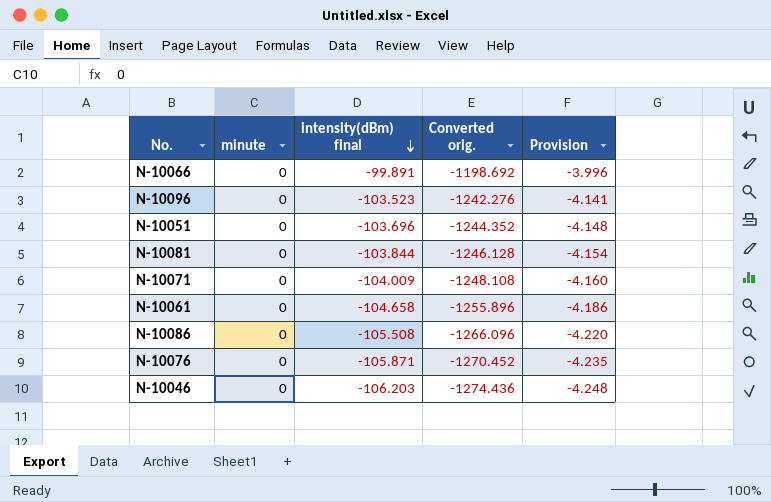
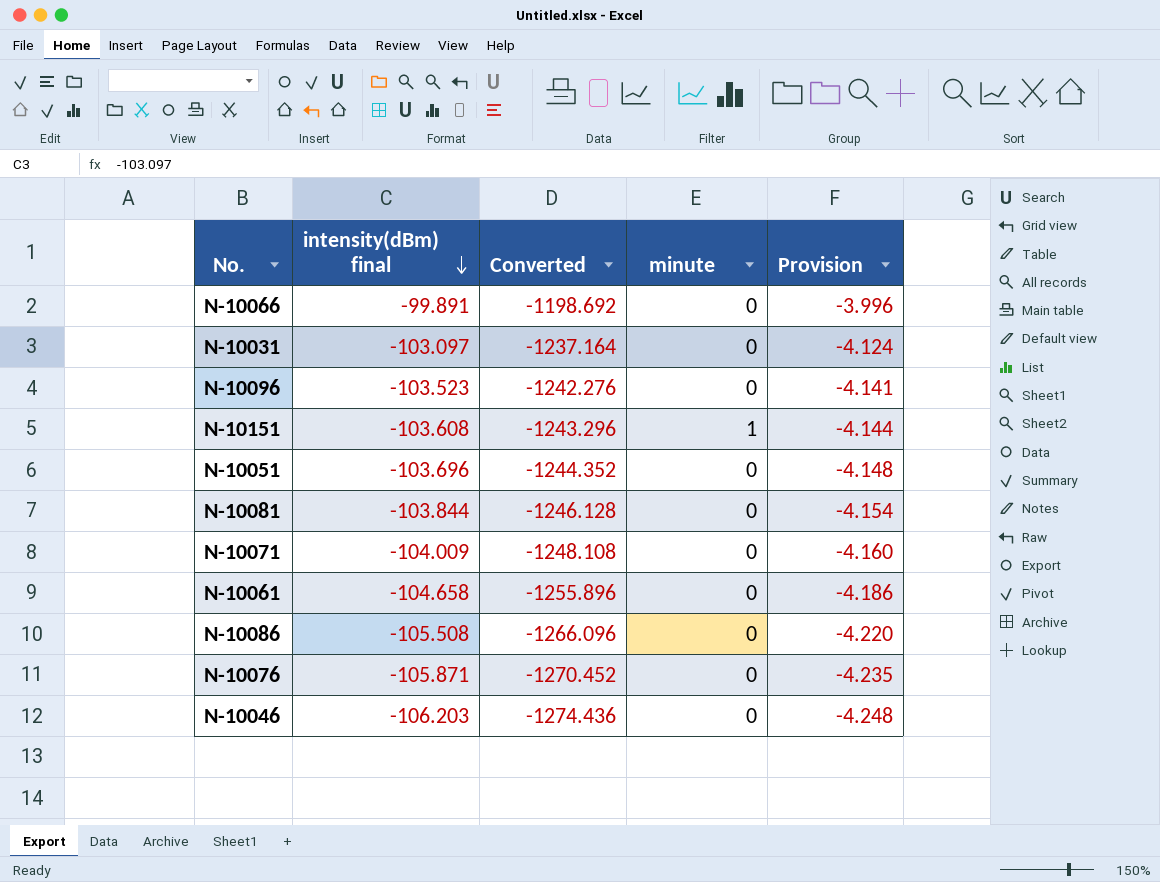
column name: Converted orig. -> Converted
column minute | position: 2 -> 4
row N-10031: none -> -103.097 | -1237.164 | 0 | -4.124
row N-10151: none -> -103.608 | -1243.296 | 1 | -4.144

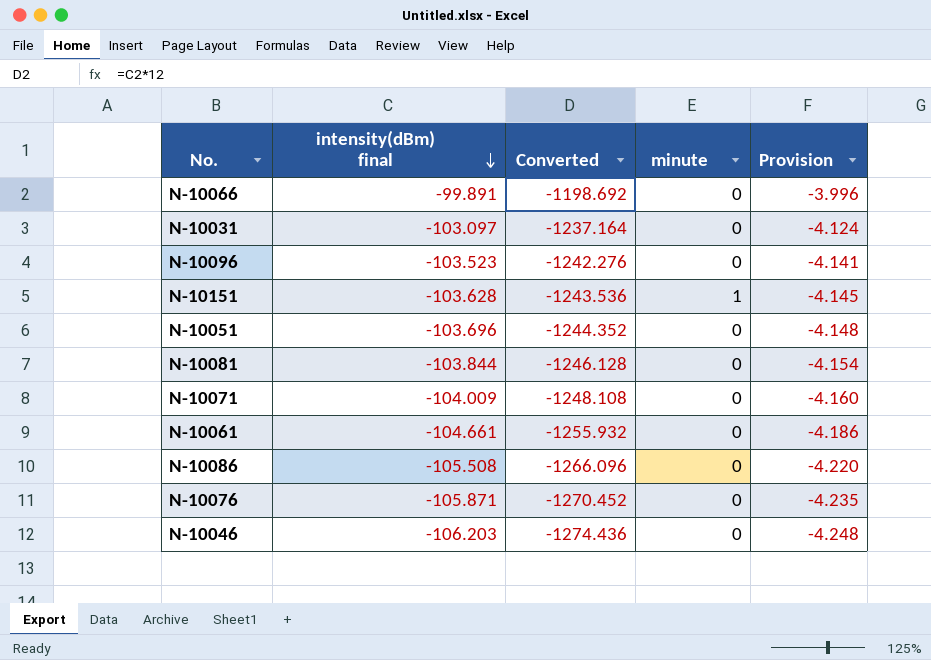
N-10151 | intensity(dBm) final: -103.608 -> -103.628
N-10151 | Converted: -1243.296 -> -1243.536
N-10151 | Provision: -4.144 -> -4.145
N-10061 | intensity(dBm) final: -104.658 -> -104.661
N-10061 | Converted: -1255.896 -> -1255.932

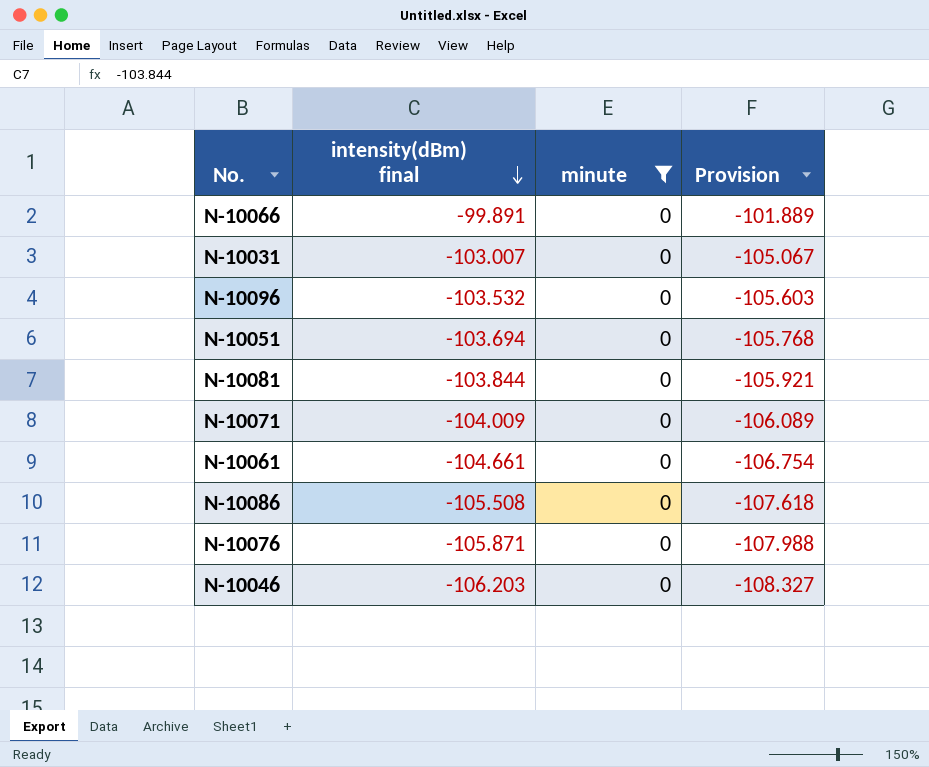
filter: none -> minute = 0
column Converted | formula: [intensity(dBm) final] * 12 -> none
column Provision | formula: [intensity(dBm) final] * 0.04 -> [intensity(dBm) final] * 1.02
N-10031 | intensity(dBm) final: -103.097 -> -103.007
N-10096 | intensity(dBm) final: -103.523 -> -103.532
N-10051 | intensity(dBm) final: -103.696 -> -103.694

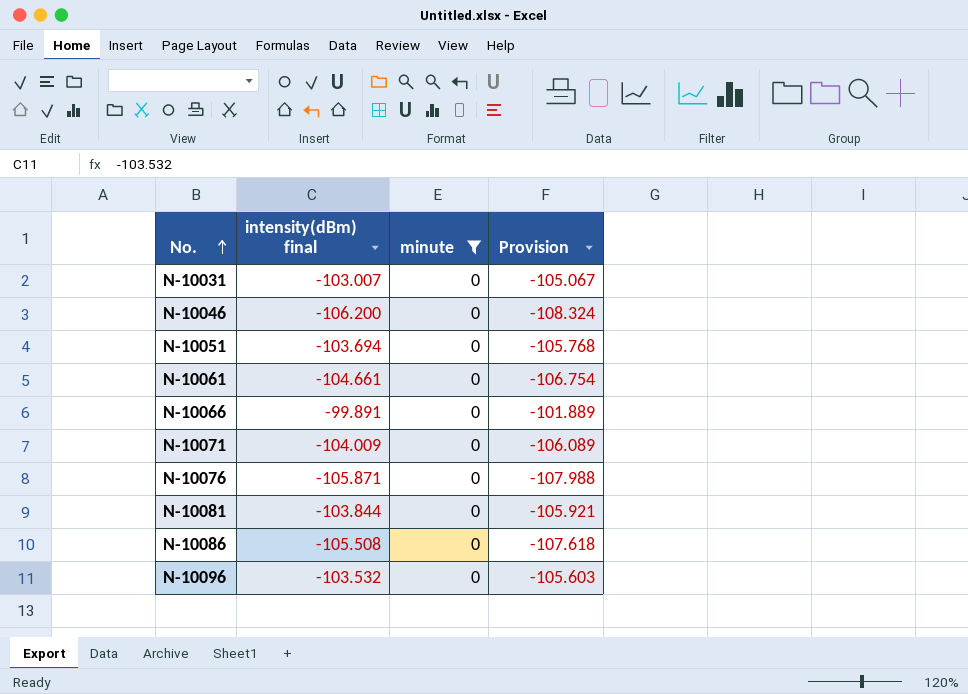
row order: intensity(dBm) final descending -> No. ascending
N-10046 | intensity(dBm) final: -106.203 -> -106.200
N-10046 | Provision: -108.327 -> -108.324

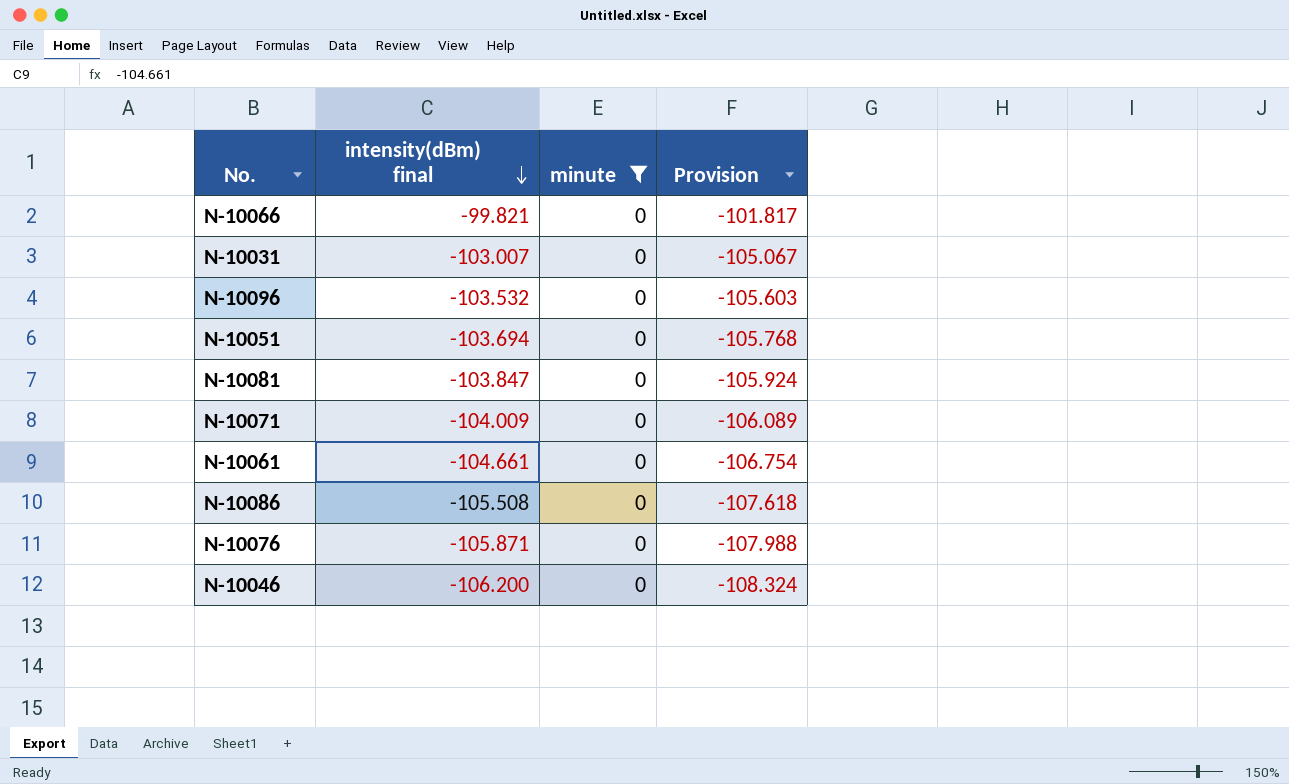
row order: No. ascending -> intensity(dBm) final descending
N-10066 | intensity(dBm) final: -99.891 -> -99.821
N-10066 | Provision: -101.889 -> -101.817
N-10081 | intensity(dBm) final: -103.844 -> -103.847
N-10081 | Provision: -105.921 -> -105.924

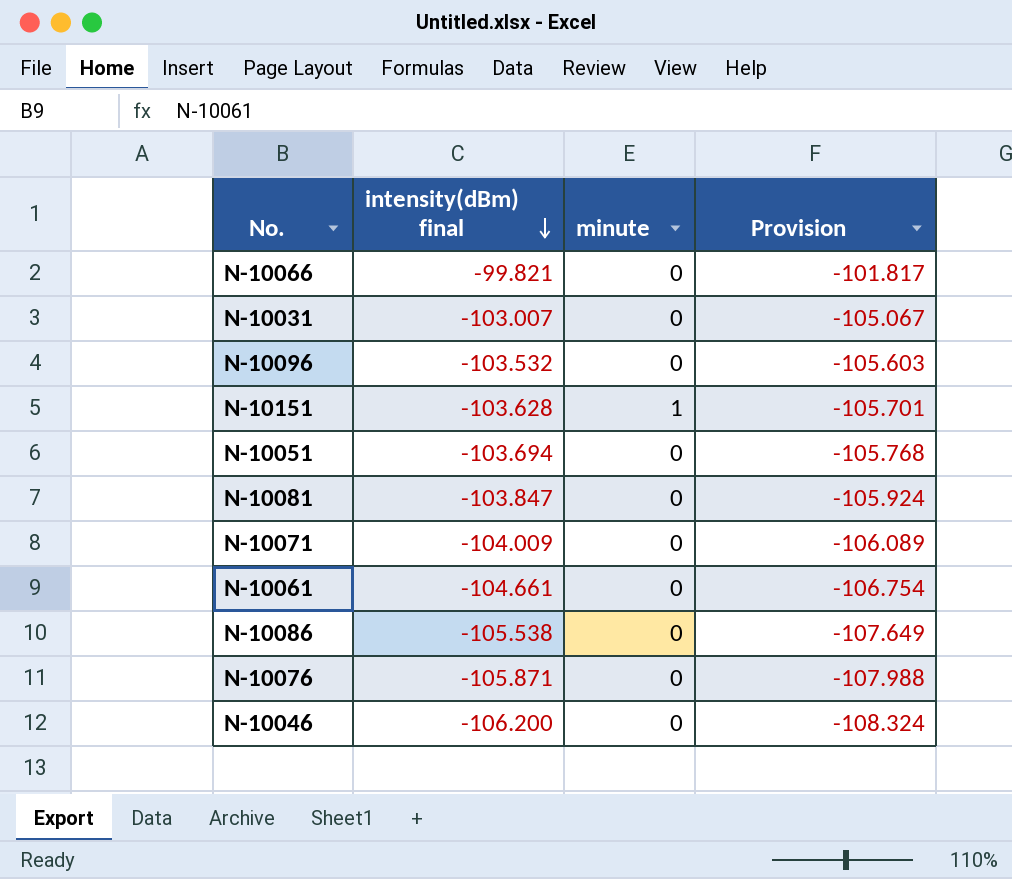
filter: minute = 0 -> none
N-10086 | intensity(dBm) final: -105.508 -> -105.538
N-10086 | Provision: -107.618 -> -107.649

